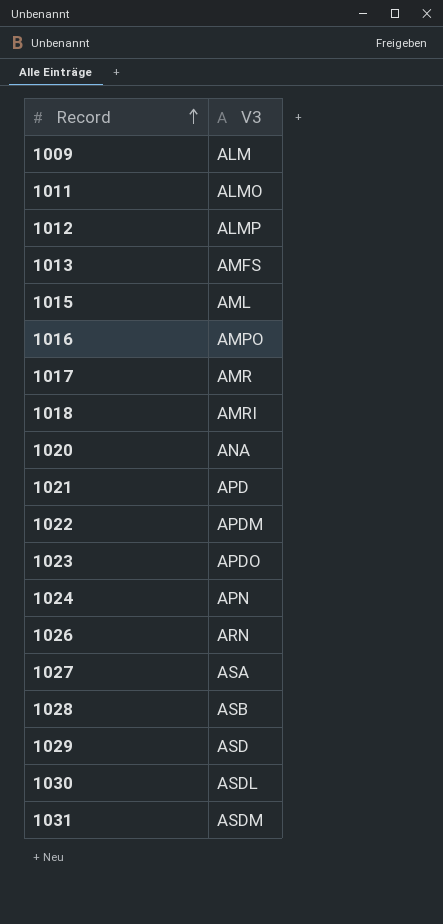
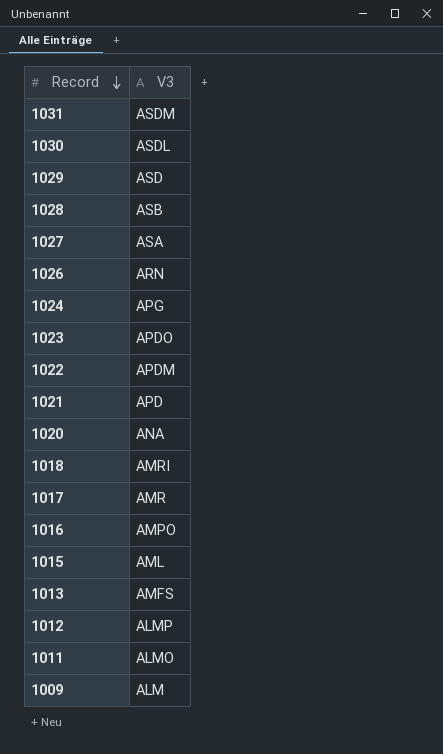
row order: Record ascending -> Record descending
1024 | V3: APN -> APG

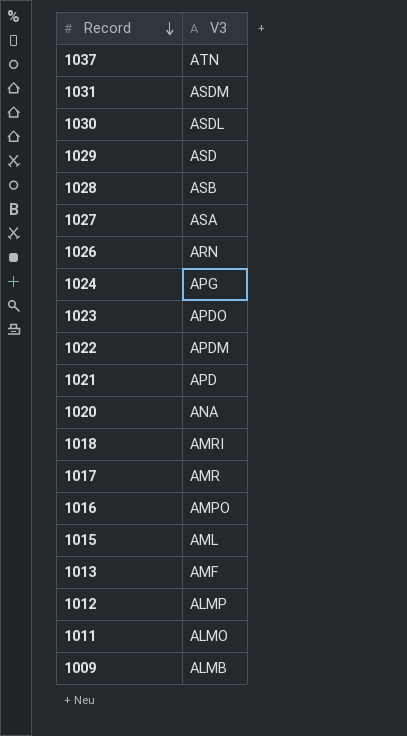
row 1037: none -> ATN
1013 | V3: AMFS -> AMF
1009 | V3: ALM -> ALMB

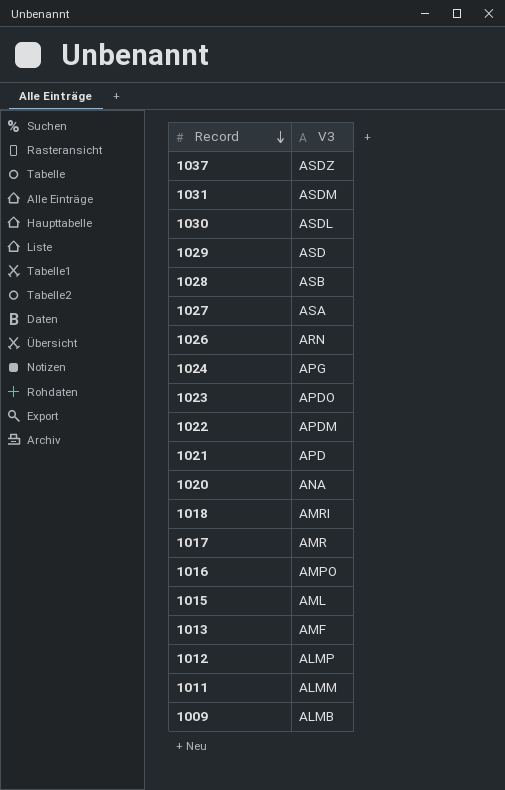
1037 | V3: ATN -> ASDZ
1011 | V3: ALMO -> ALMM

